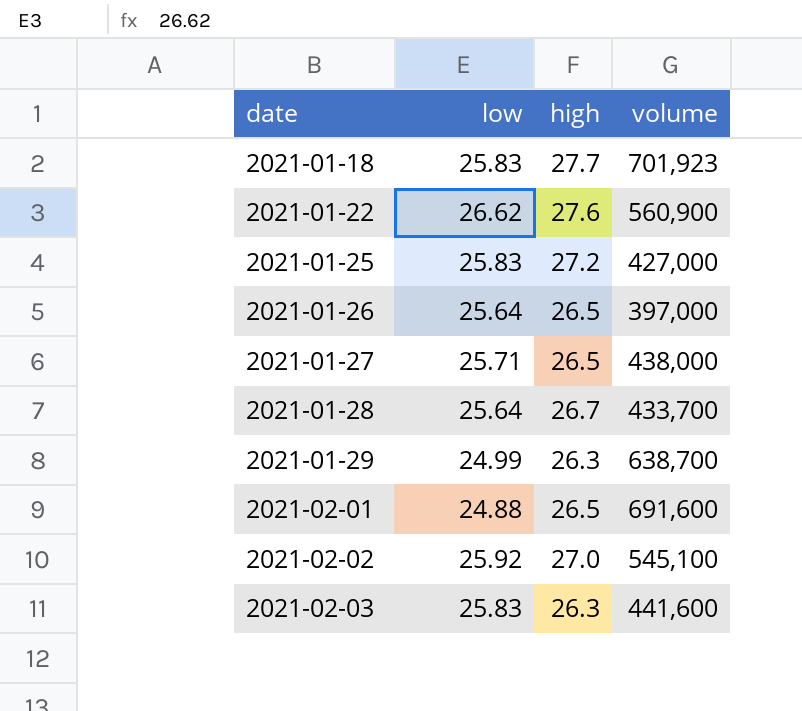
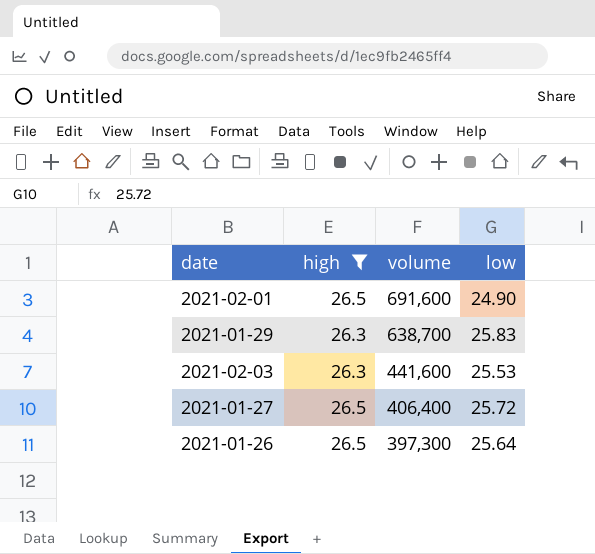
filter: none -> high <= 26.5
row order: date ascending -> volume descending
column low | position: 2 -> 4
2021-02-01 | low: 24.88 -> 24.90
2021-01-29 | low: 24.99 -> 25.83
2021-02-03 | low: 25.83 -> 25.53
2021-01-27 | volume: 438,000 -> 406,400
2021-01-27 | low: 25.71 -> 25.72
2021-01-26 | volume: 397,000 -> 397,300

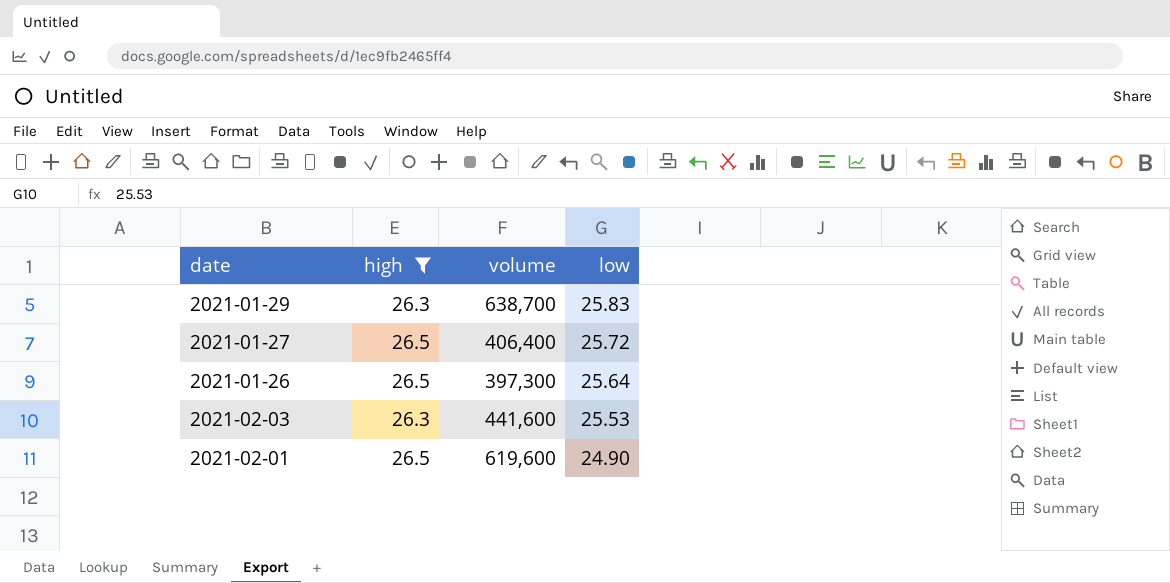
row order: volume descending -> low descending
2021-02-01 | volume: 691,600 -> 619,600

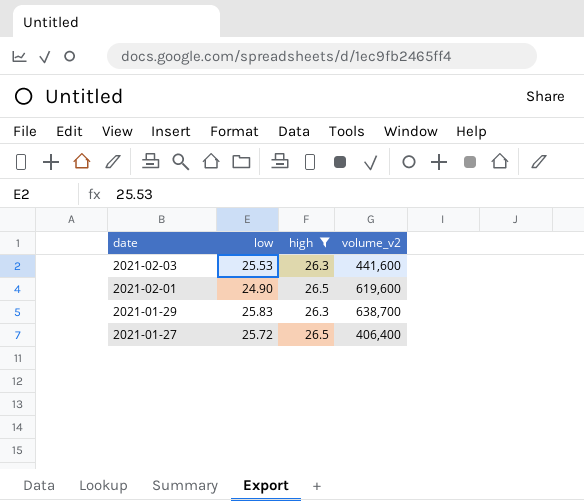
row order: low descending -> date descending
column low | position: 4 -> 2
column name: volume -> volume_v2
row 2021-01-26: 26.5 | 397,300 | 25.64 -> none

